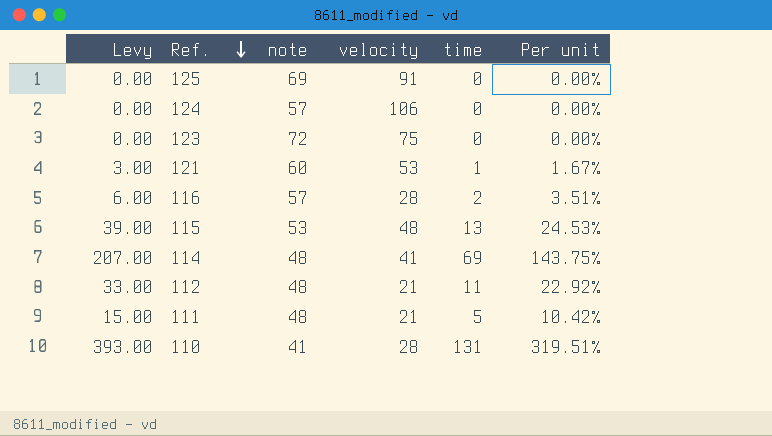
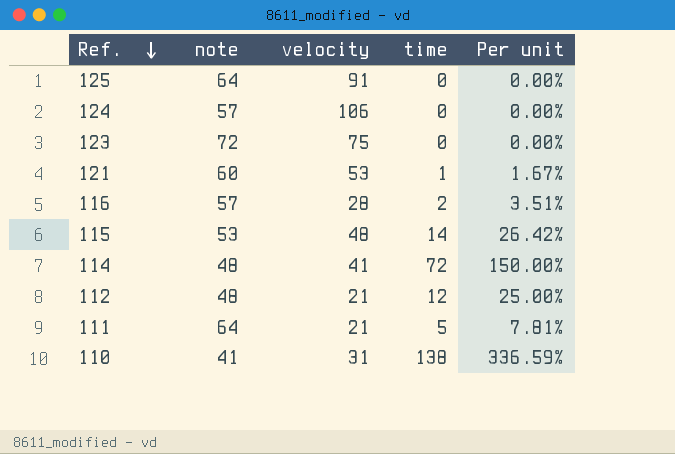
column Levy | formula: [time] * 3 -> none
125 | note: 69 -> 64
115 | time: 13 -> 14
115 | Per unit: 24.53% -> 26.42%
114 | time: 69 -> 72
114 | Per unit: 143.75% -> 150.00%
112 | time: 11 -> 12
112 | Per unit: 22.92% -> 25.00%
111 | note: 48 -> 64
111 | Per unit: 10.42% -> 7.81%
110 | velocity: 28 -> 31
110 | time: 131 -> 138
110 | Per unit: 319.51% -> 336.59%

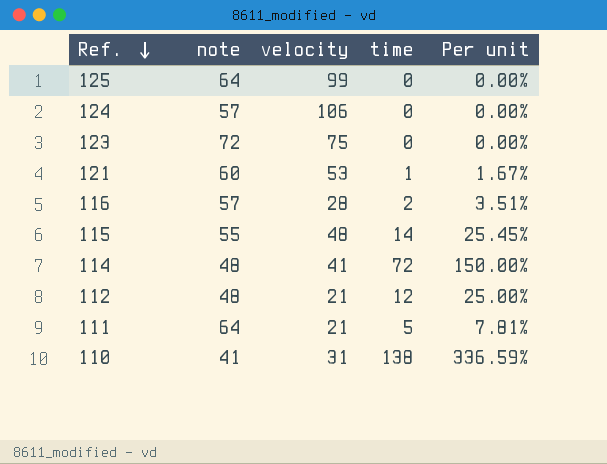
125 | velocity: 91 -> 99
115 | note: 53 -> 55
115 | Per unit: 26.42% -> 25.45%

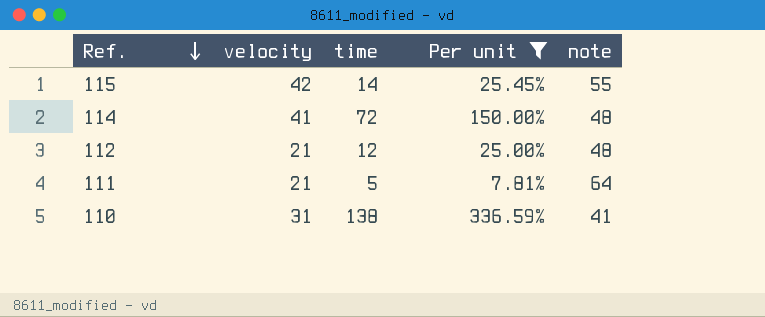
filter: none -> Per unit >= 7.81%
column note | position: 2 -> 5
115 | velocity: 48 -> 42

